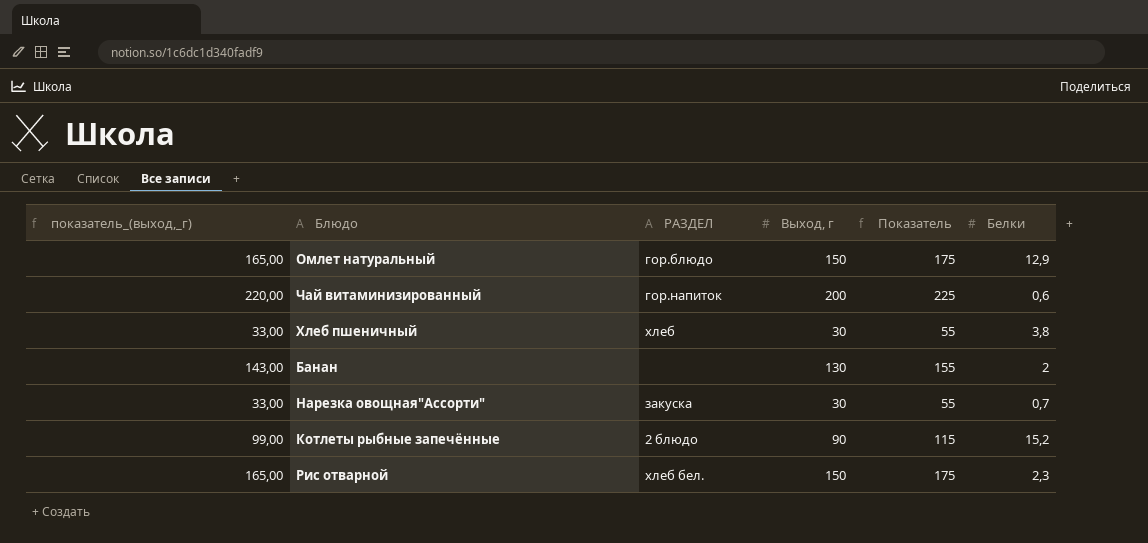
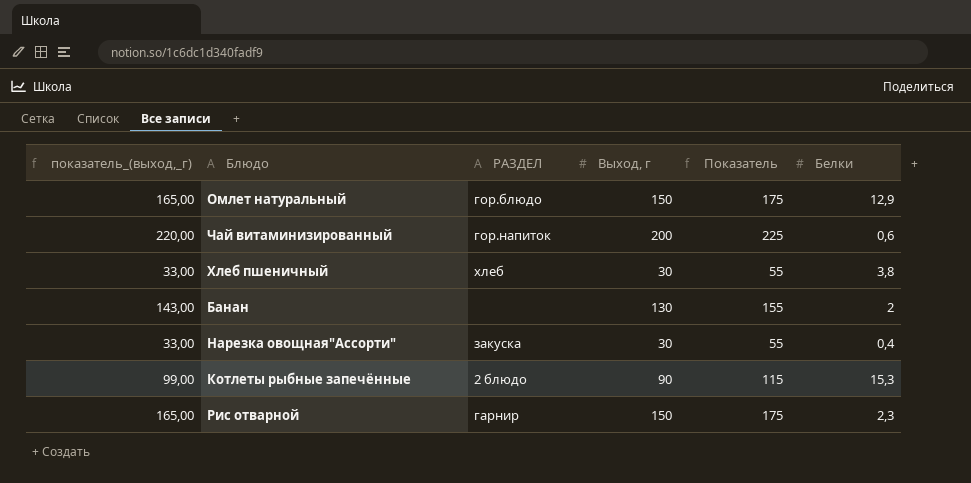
Нарезка овощная"Ассорти" | Белки: 0,7 -> 0,4
Котлеты рыбные запечённые | Белки: 15,2 -> 15,3
Рис отварной | РАЗДЕЛ: хлеб бел. -> гарнир

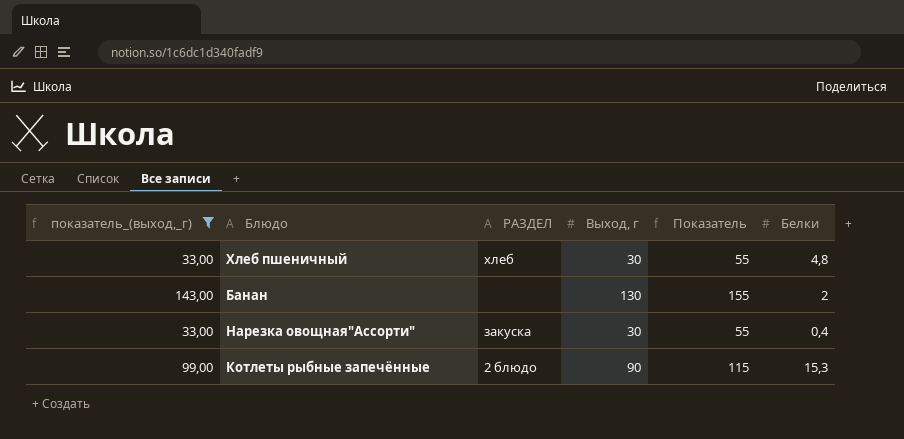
filter: none -> показатель_(выход,_г) <= 143,00
Хлеб пшеничный | Белки: 3,8 -> 4,8

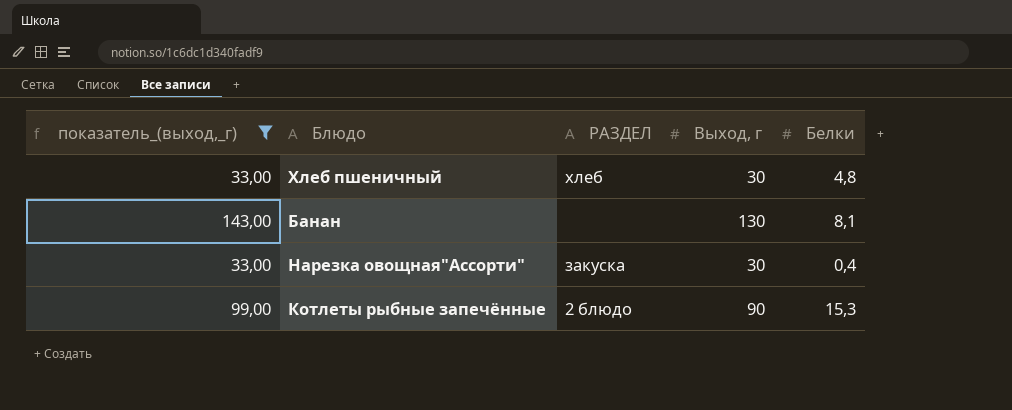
column Показатель | formula: [Выход, г] + 25 -> none
Банан | Белки: 2 -> 8,1

